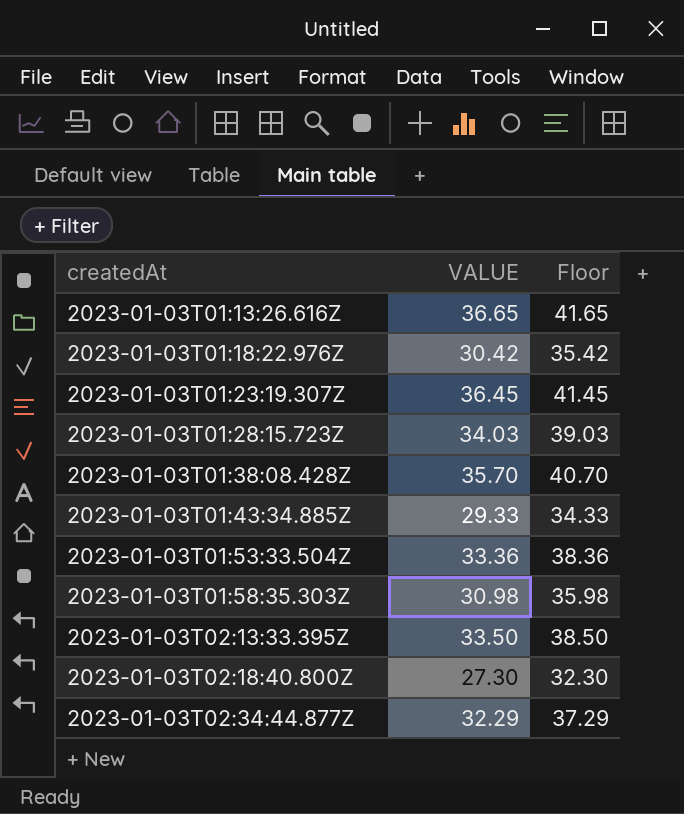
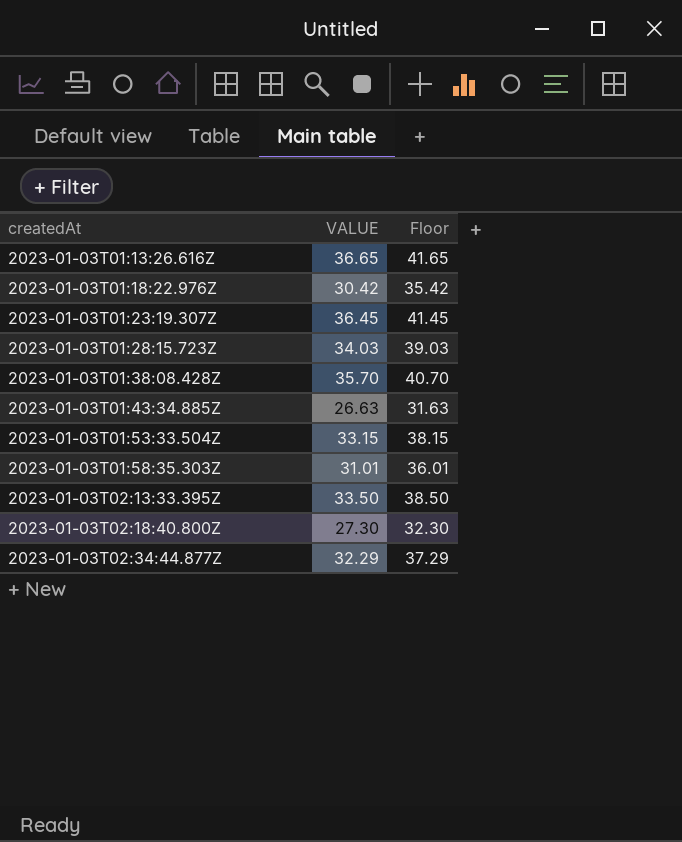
2023-01-03T01:43:34.885Z | VALUE: 29.33 -> 26.63
2023-01-03T01:43:34.885Z | Floor: 34.33 -> 31.63
2023-01-03T01:53:33.504Z | VALUE: 33.36 -> 33.15
2023-01-03T01:53:33.504Z | Floor: 38.36 -> 38.15
2023-01-03T01:58:35.303Z | VALUE: 30.98 -> 31.01
2023-01-03T01:58:35.303Z | Floor: 35.98 -> 36.01

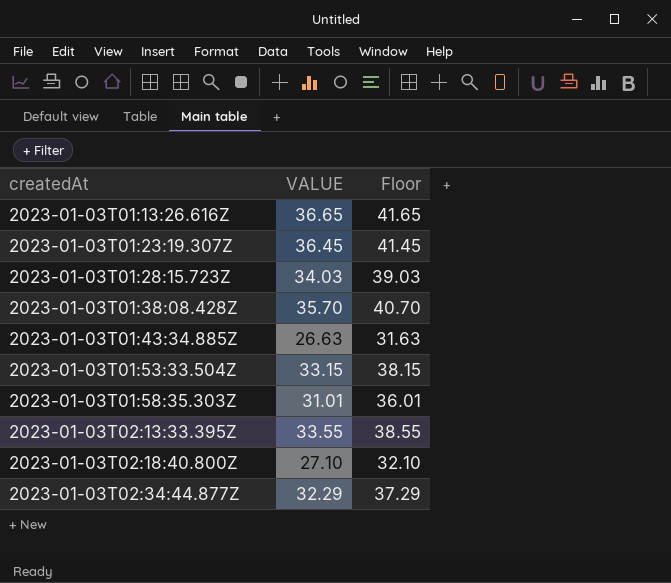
row 2023-01-03T01:18:22.976Z: 30.42 | 35.42 -> none
2023-01-03T02:13:33.395Z | VALUE: 33.50 -> 33.55
2023-01-03T02:13:33.395Z | Floor: 38.50 -> 38.55
2023-01-03T02:18:40.800Z | VALUE: 27.30 -> 27.10
2023-01-03T02:18:40.800Z | Floor: 32.30 -> 32.10

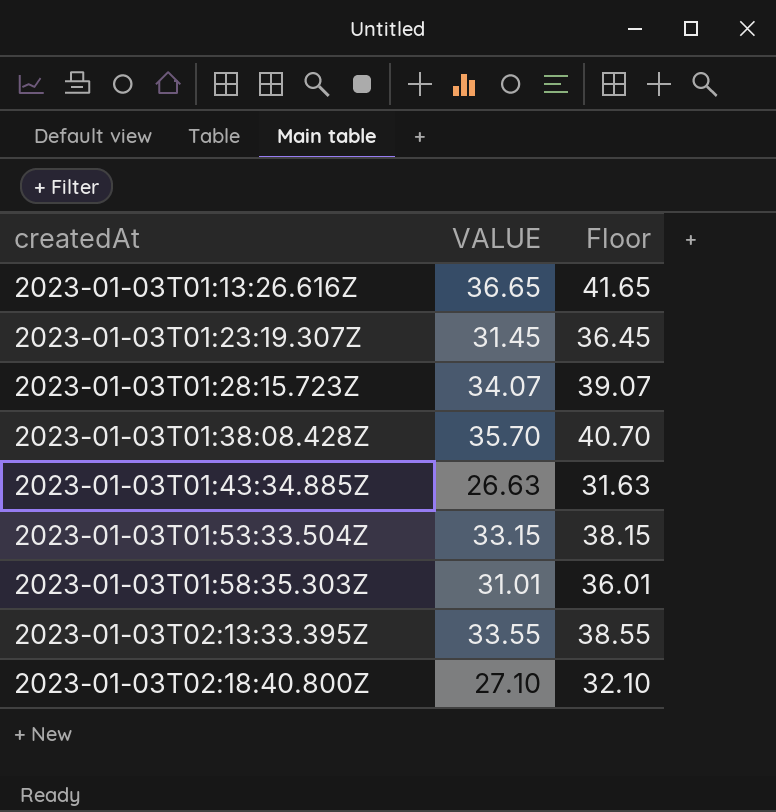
row 2023-01-03T02:34:44.877Z: 32.29 | 37.29 -> none
2023-01-03T01:23:19.307Z | VALUE: 36.45 -> 31.45
2023-01-03T01:23:19.307Z | Floor: 41.45 -> 36.45
2023-01-03T01:28:15.723Z | VALUE: 34.03 -> 34.07
2023-01-03T01:28:15.723Z | Floor: 39.03 -> 39.07

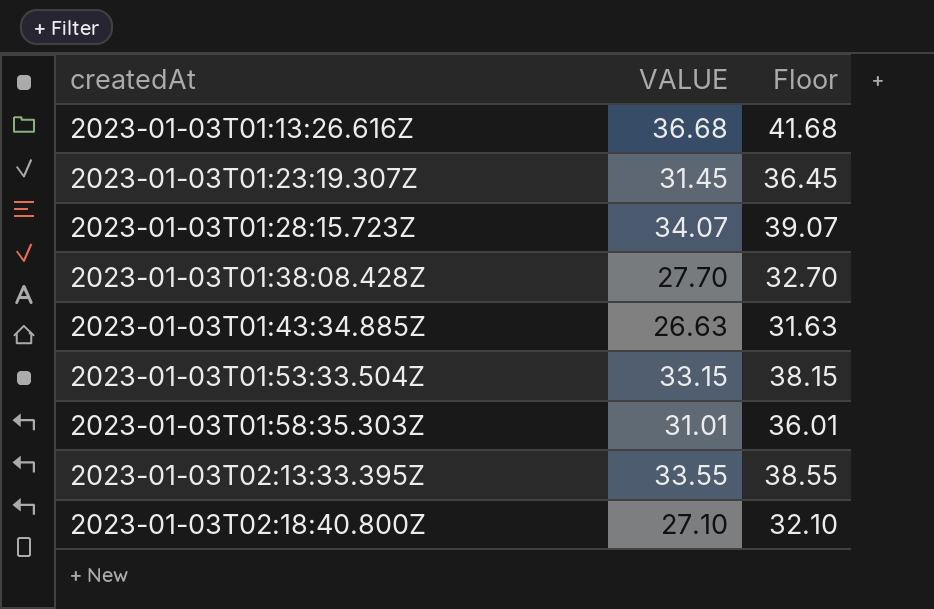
2023-01-03T01:13:26.616Z | VALUE: 36.65 -> 36.68
2023-01-03T01:13:26.616Z | Floor: 41.65 -> 41.68
2023-01-03T01:38:08.428Z | VALUE: 35.70 -> 27.70
2023-01-03T01:38:08.428Z | Floor: 40.70 -> 32.70

